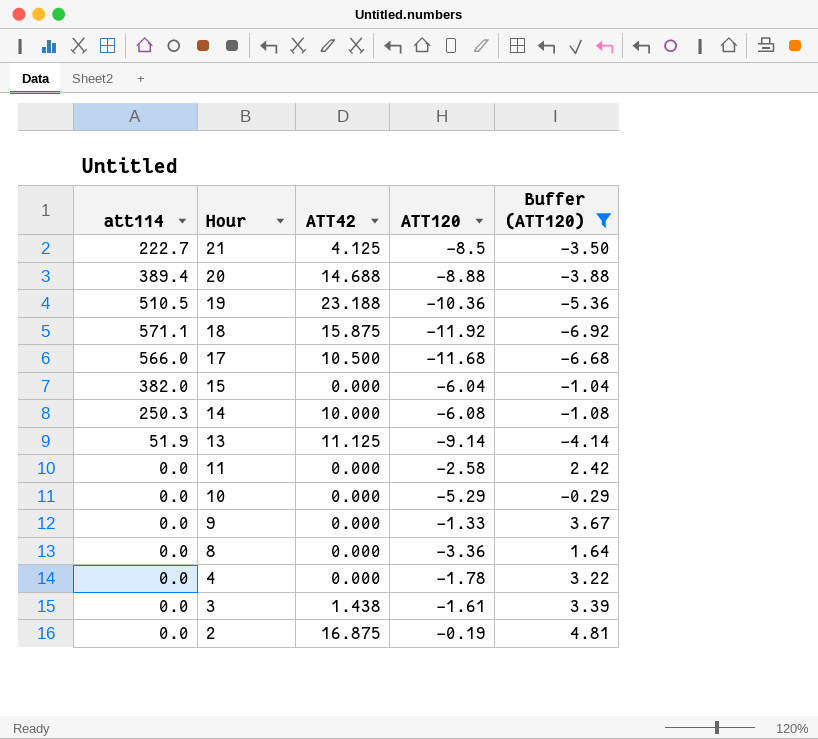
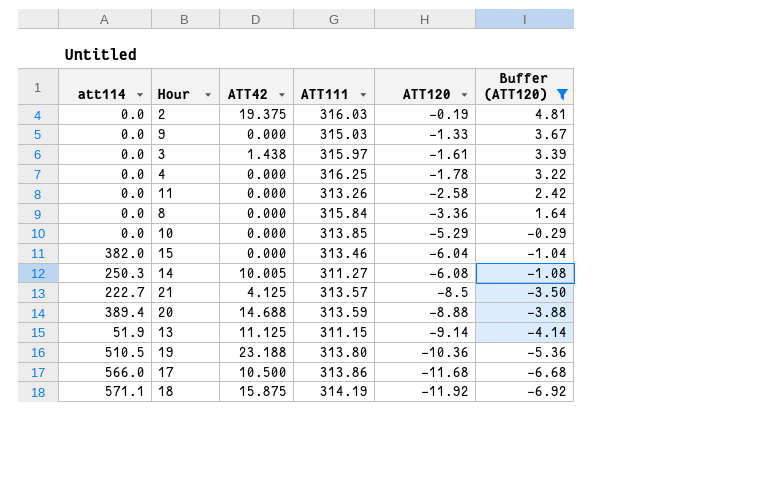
row order: Hour descending -> ATT120 descending
column ATT111 | position: none -> 4
2 | ATT42: 16.875 -> 19.375
14 | ATT42: 10.000 -> 10.005

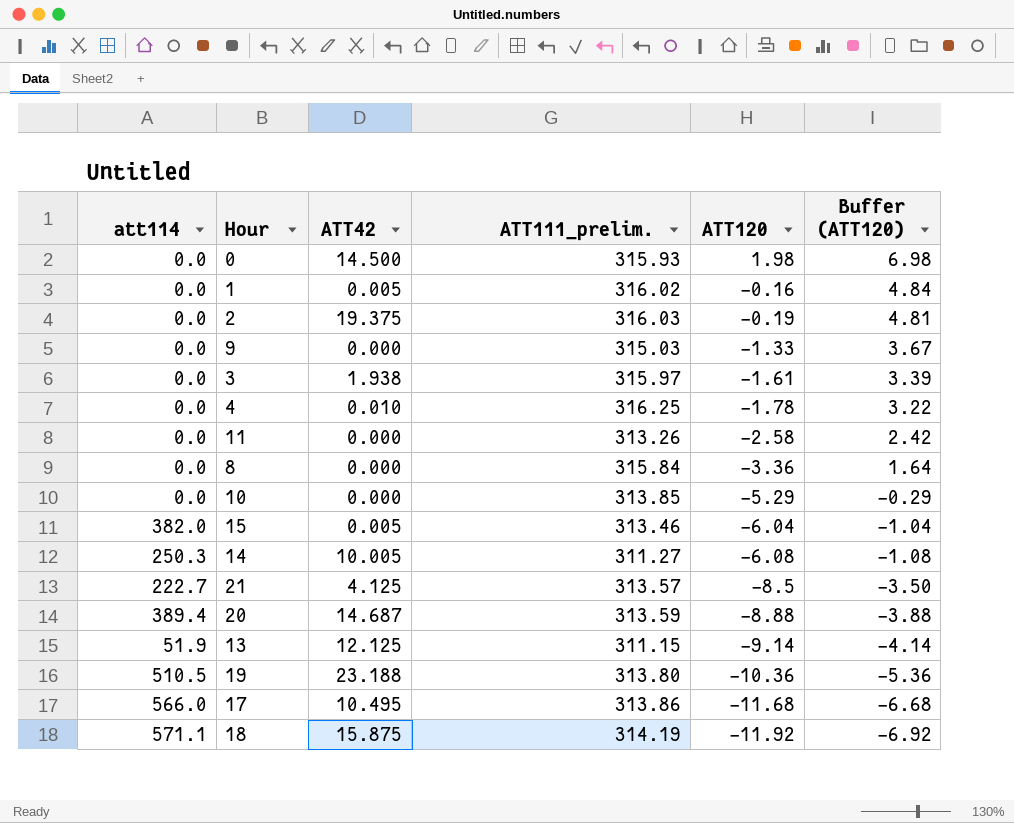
filter: Buffer (ATT120) <= 4.81 -> none
column name: ATT111 -> ATT111_prelim.
3 | ATT42: 1.438 -> 1.938
4 | ATT42: 0.000 -> 0.010
15 | ATT42: 0.000 -> 0.005
20 | ATT42: 14.688 -> 14.687
13 | ATT42: 11.125 -> 12.125
17 | ATT42: 10.500 -> 10.495

